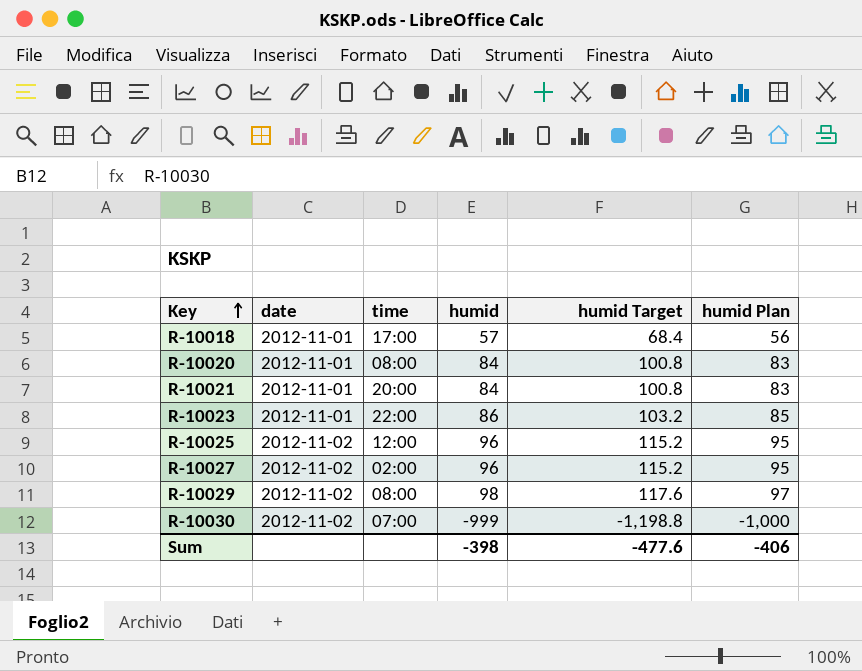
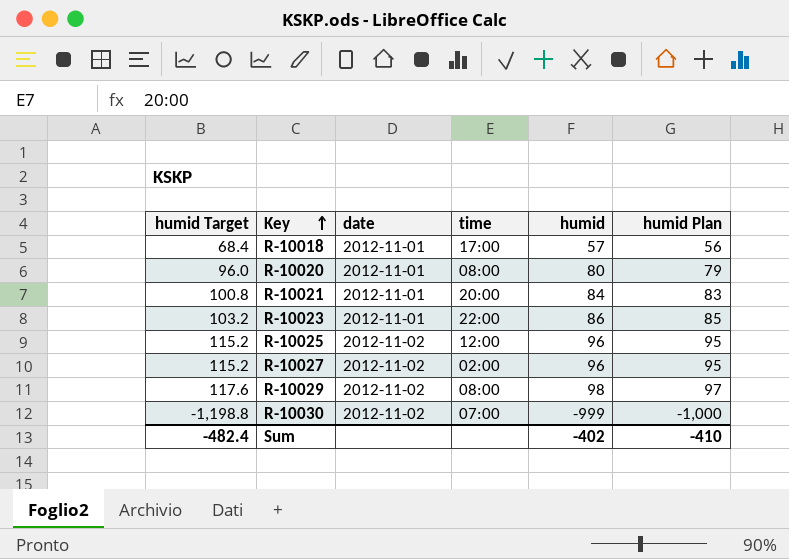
column humid Target | position: 5 -> 1
R-10020 | humid Target: 100.8 -> 96.0
R-10020 | humid: 84 -> 80
R-10020 | humid Plan: 83 -> 79
Sum | humid Target: -477.6 -> -482.4
Sum | humid: -398 -> -402
Sum | humid Plan: -406 -> -410

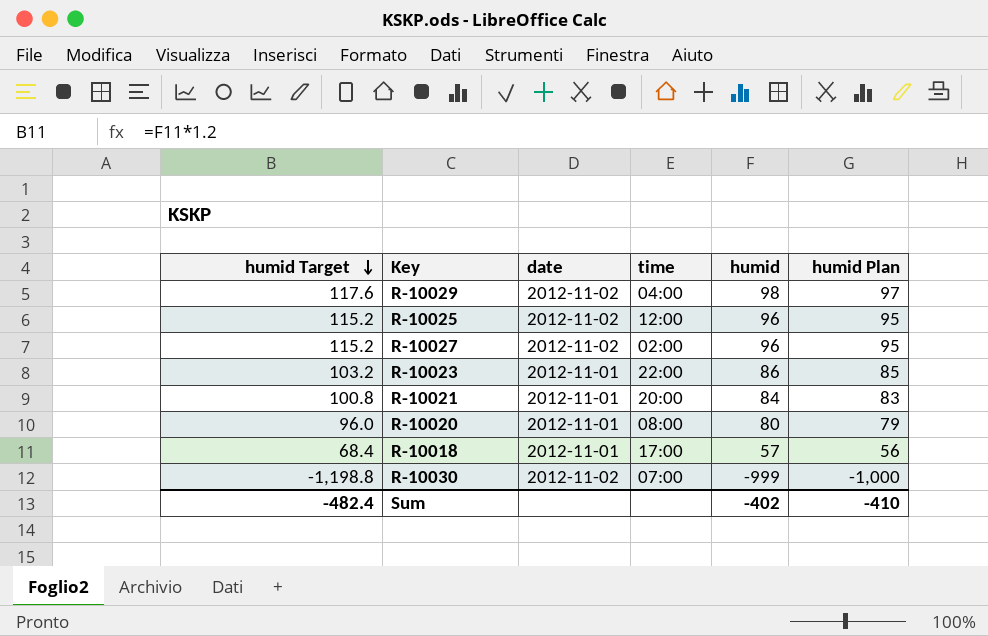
row order: Key ascending -> humid Target descending
R-10029 | time: 08:00 -> 04:00

